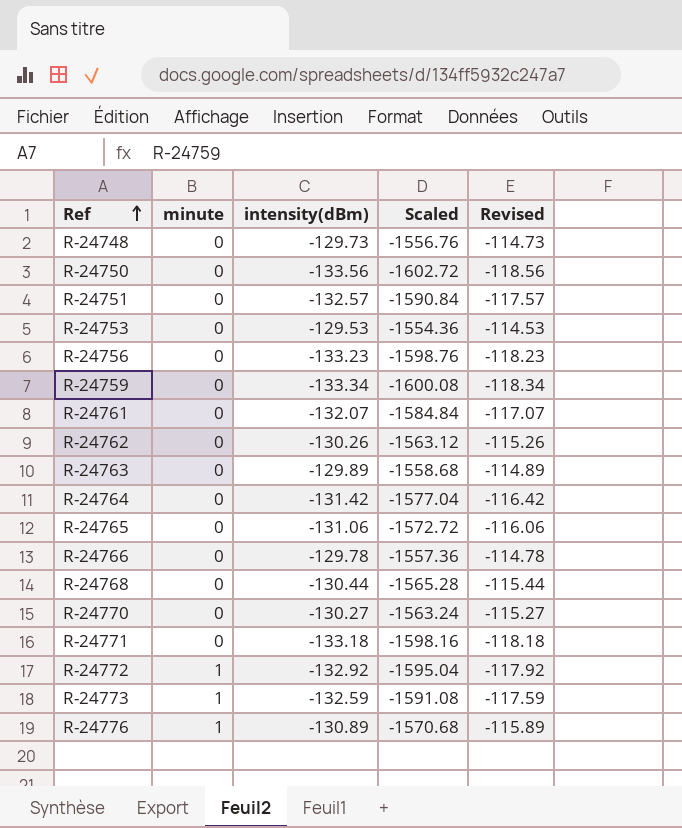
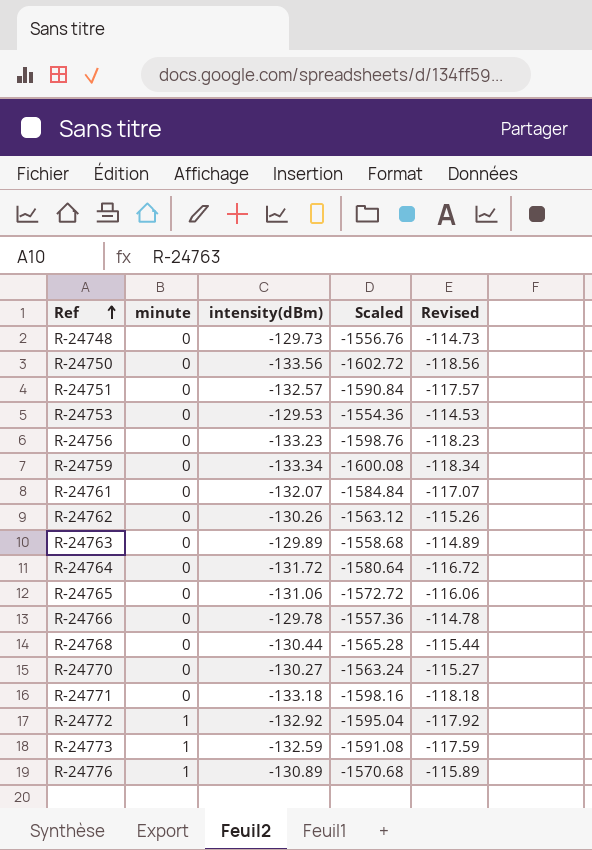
R-24764 | intensity(dBm): -131.42 -> -131.72
R-24764 | Scaled: -1577.04 -> -1580.64
R-24764 | Revised: -116.42 -> -116.72

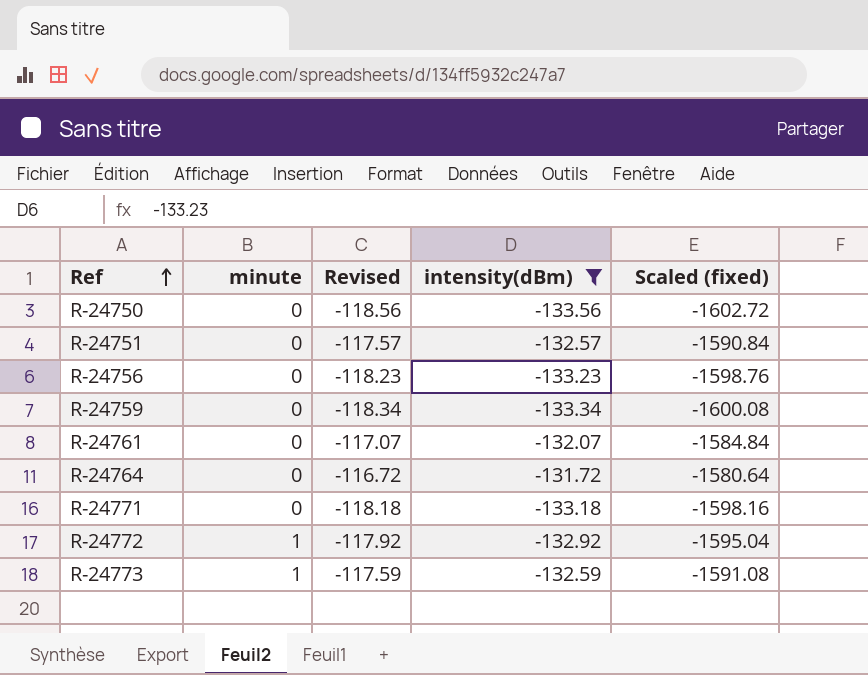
filter: none -> intensity(dBm) <= -131.72
column Revised | position: 5 -> 3
column name: Scaled -> Scaled (fixed)

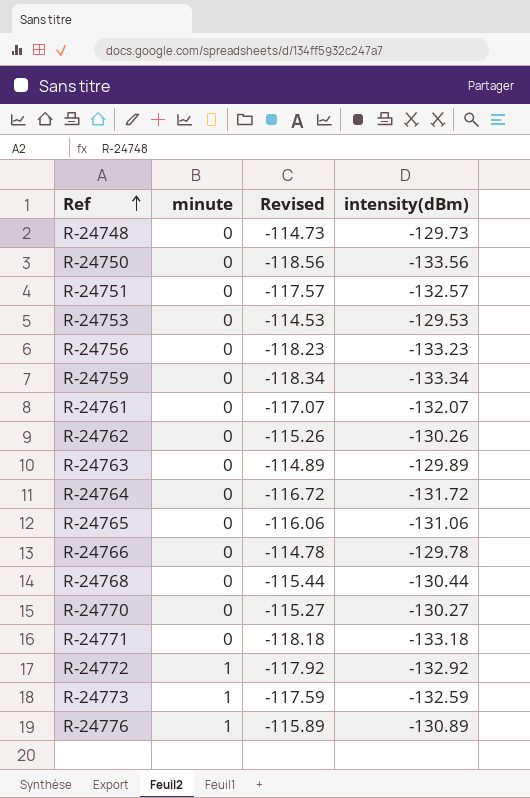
filter: intensity(dBm) <= -131.72 -> none
column Scaled (fixed) | formula: [intensity(dBm)] * 12 -> none

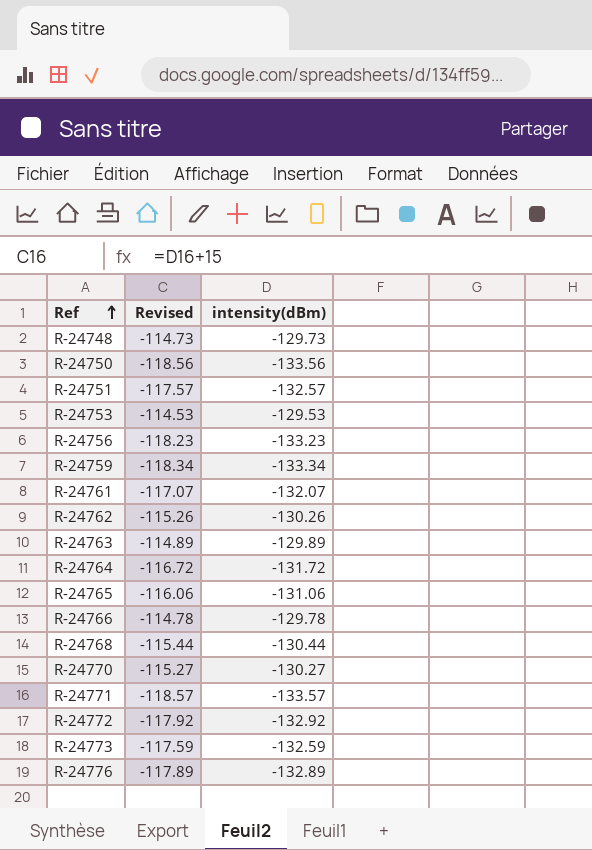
column minute | position: 2 -> none
R-24771 | Revised: -118.18 -> -118.57
R-24771 | intensity(dBm): -133.18 -> -133.57
R-24776 | Revised: -115.89 -> -117.89
R-24776 | intensity(dBm): -130.89 -> -132.89

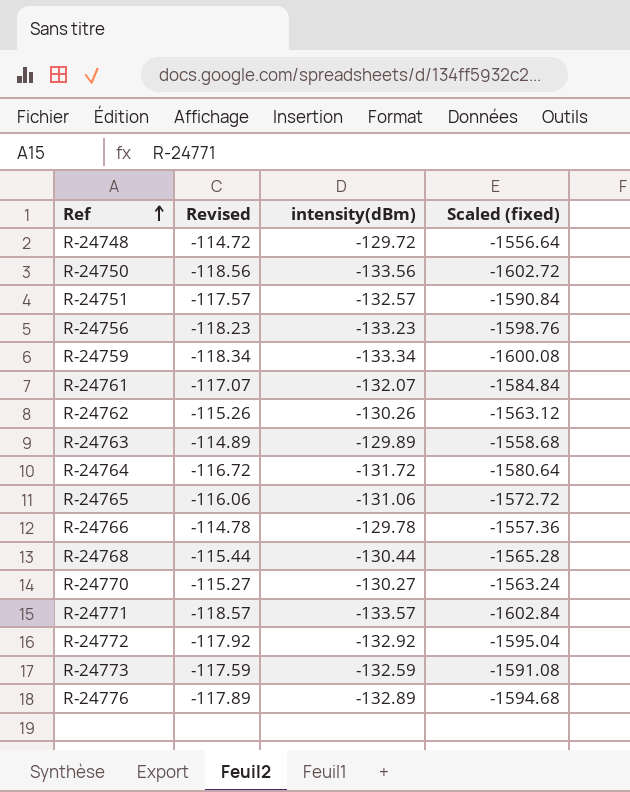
column Scaled (fixed) | formula: none -> [intensity(dBm)] * 12
row R-24753: -114.53 | -129.53 -> none
R-24748 | Revised: -114.73 -> -114.72
R-24748 | intensity(dBm): -129.73 -> -129.72

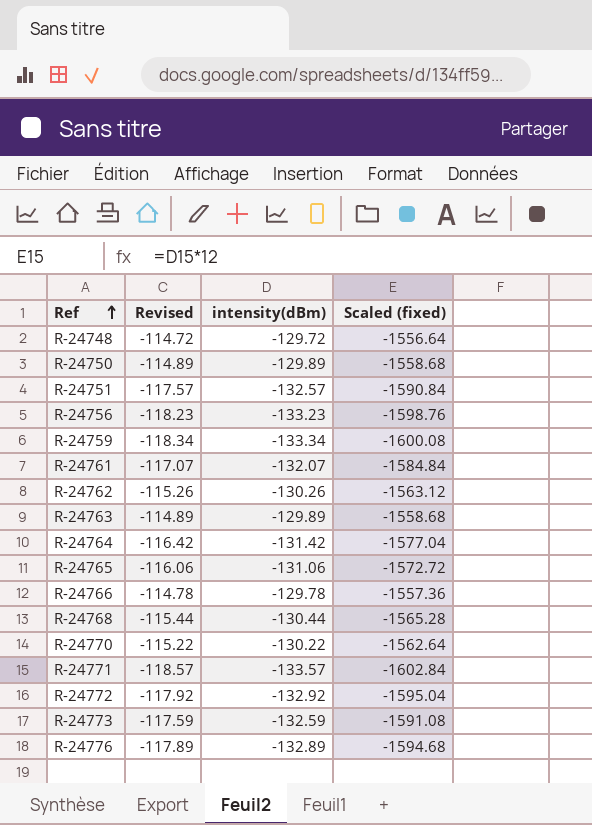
R-24750 | Revised: -118.56 -> -114.89
R-24750 | intensity(dBm): -133.56 -> -129.89
R-24750 | Scaled (fixed): -1602.72 -> -1558.68
R-24764 | Revised: -116.72 -> -116.42
R-24764 | intensity(dBm): -131.72 -> -131.42
R-24764 | Scaled (fixed): -1580.64 -> -1577.04
R-24770 | Revised: -115.27 -> -115.22
R-24770 | intensity(dBm): -130.27 -> -130.22
R-24770 | Scaled (fixed): -1563.24 -> -1562.64

